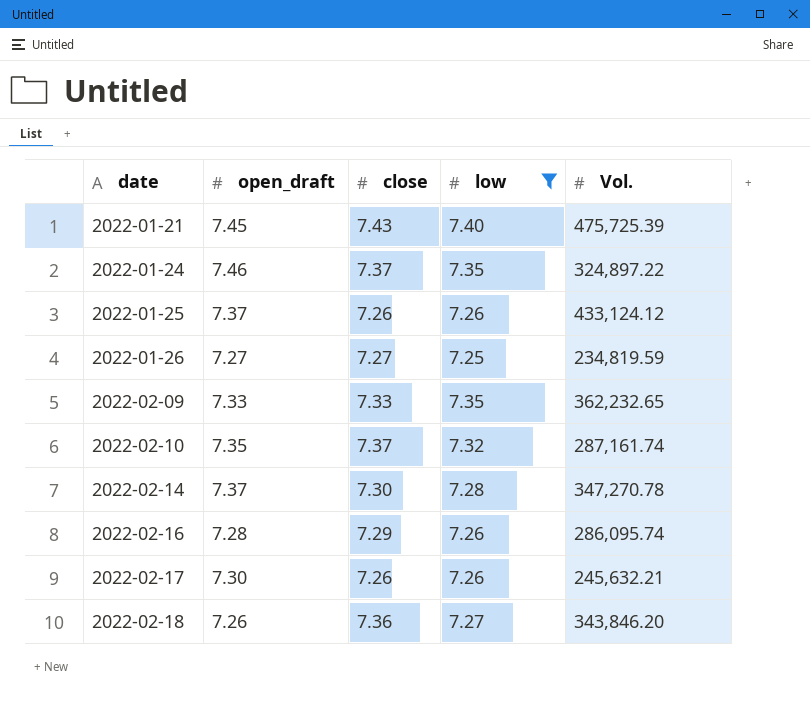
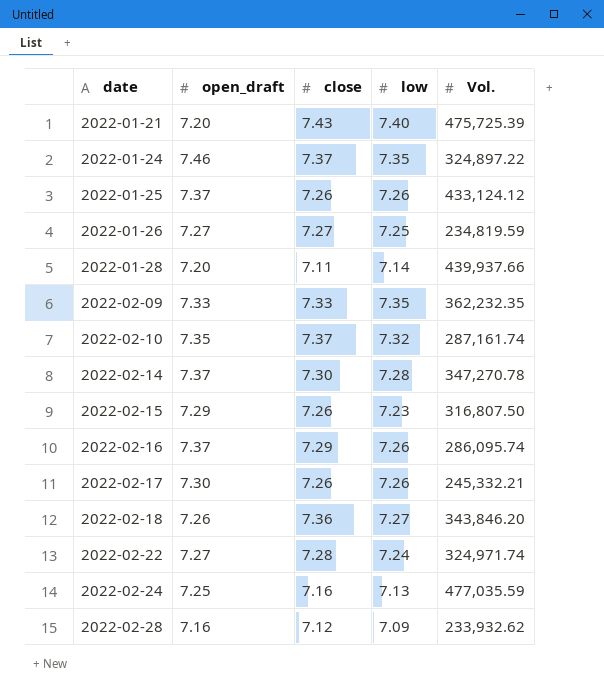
filter: low >= 7.25 -> none
2022-01-21 | open_draft: 7.45 -> 7.20
2022-02-09 | Vol.: 362,232.65 -> 362,232.35
2022-02-16 | open_draft: 7.28 -> 7.37
2022-02-17 | Vol.: 245,632.21 -> 245,332.21

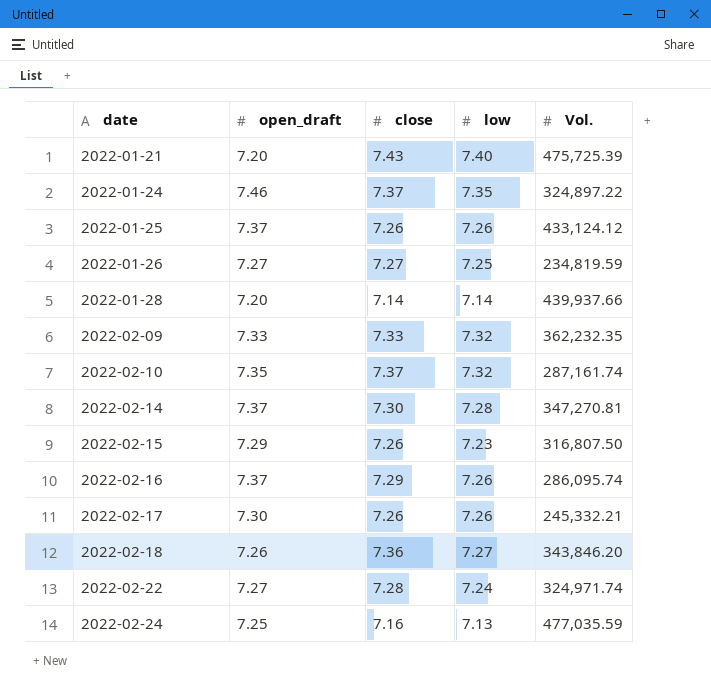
row 2022-02-28: 7.16 | 7.12 | 7.09 | 233,932.62 -> none
2022-01-28 | close: 7.11 -> 7.14
2022-02-09 | low: 7.35 -> 7.32
2022-02-14 | Vol.: 347,270.78 -> 347,270.81

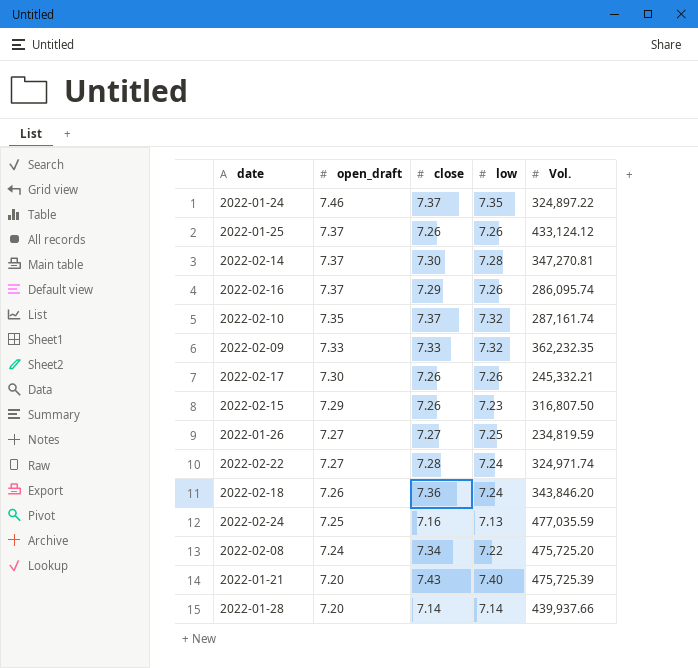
row order: date ascending -> open_draft descending
2022-02-18 | low: 7.27 -> 7.24
row 2022-02-08: none -> 7.24 | 7.34 | 7.22 | 475,725.20

